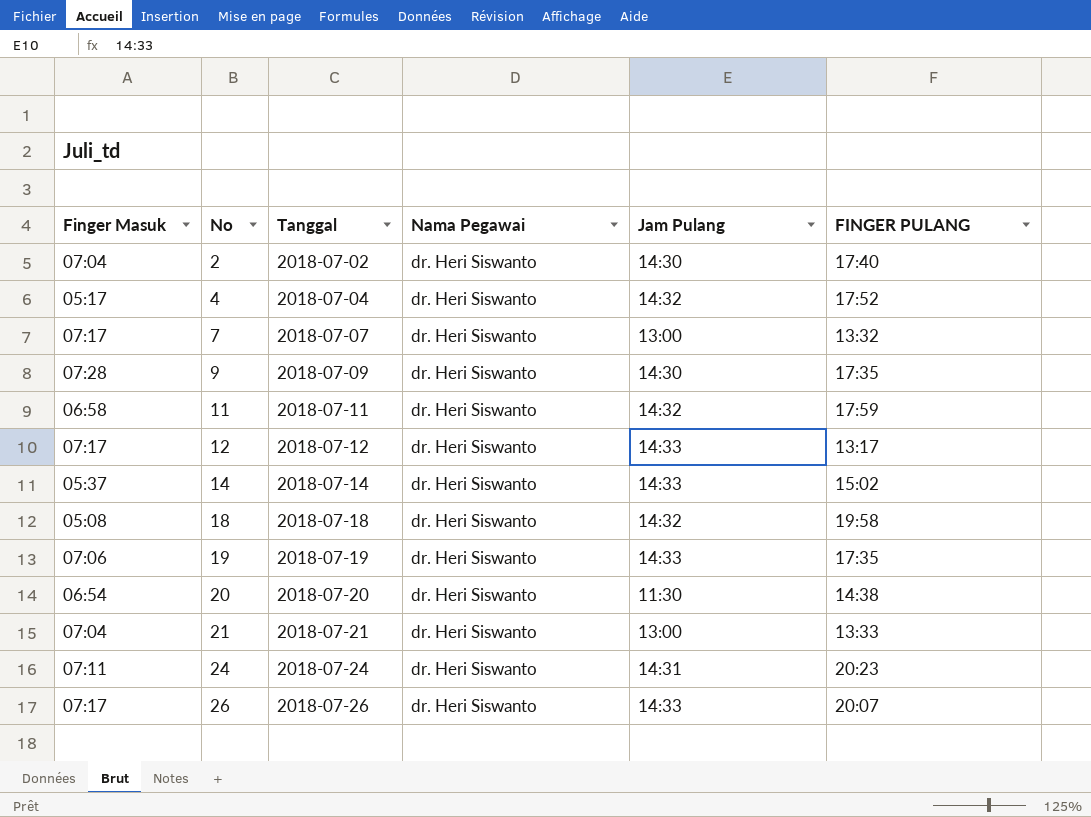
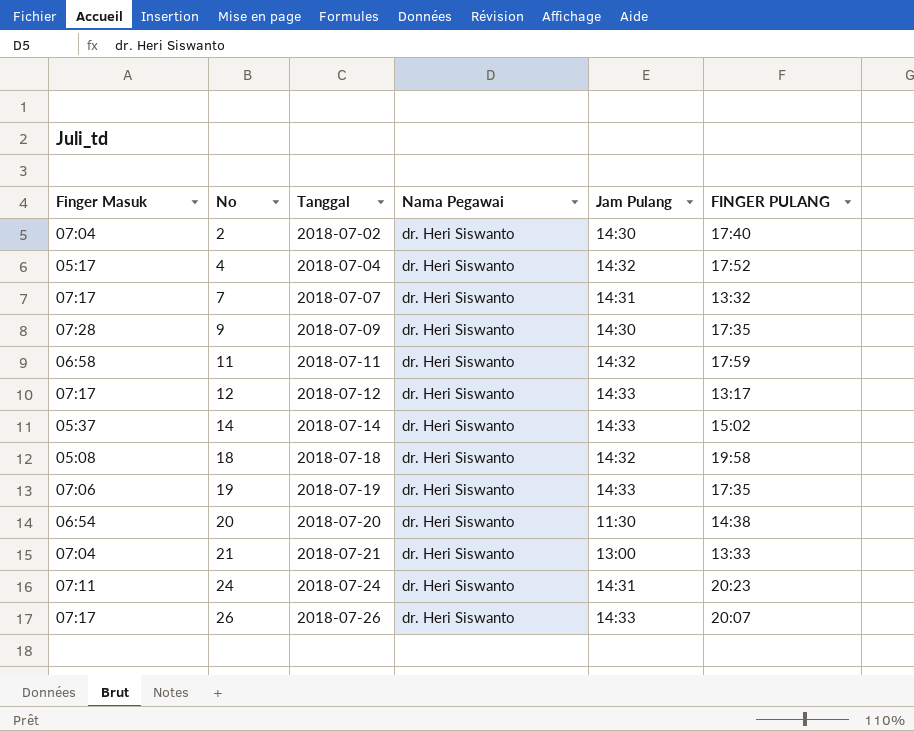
7 | Jam Pulang: 13:00 -> 14:31

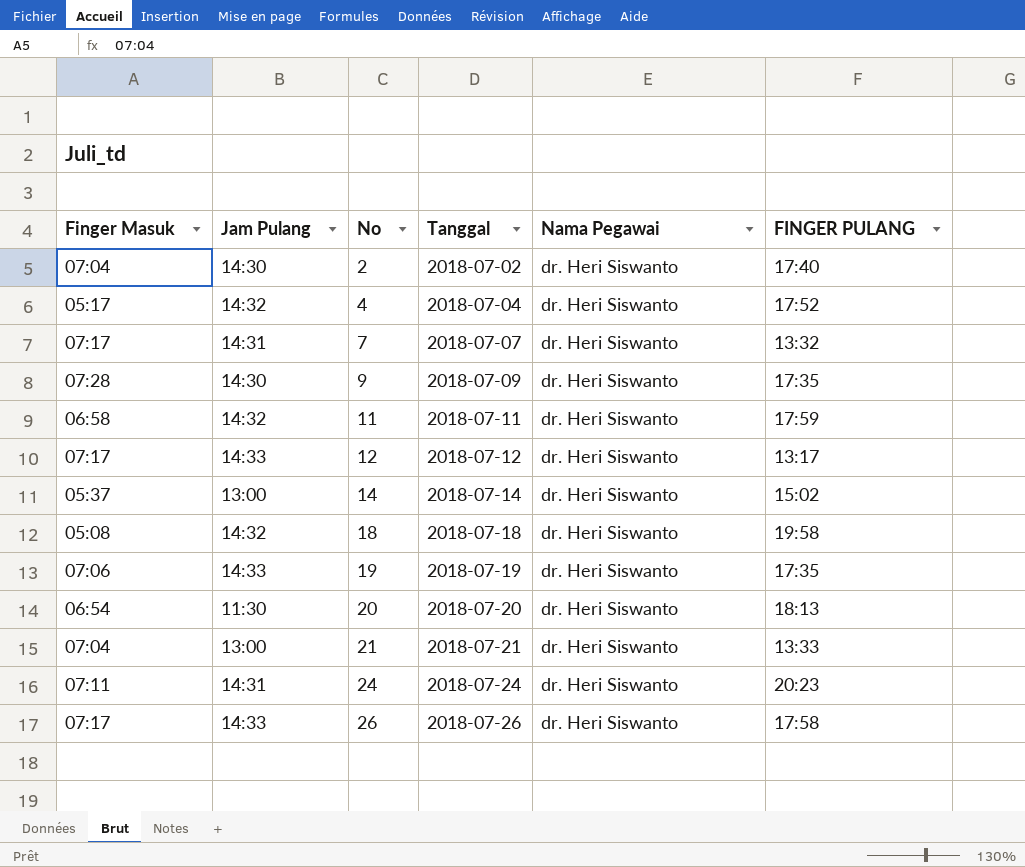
column Jam Pulang | position: 5 -> 2
14 | Jam Pulang: 14:33 -> 13:00
20 | FINGER PULANG: 14:38 -> 18:13
26 | FINGER PULANG: 20:07 -> 17:58

